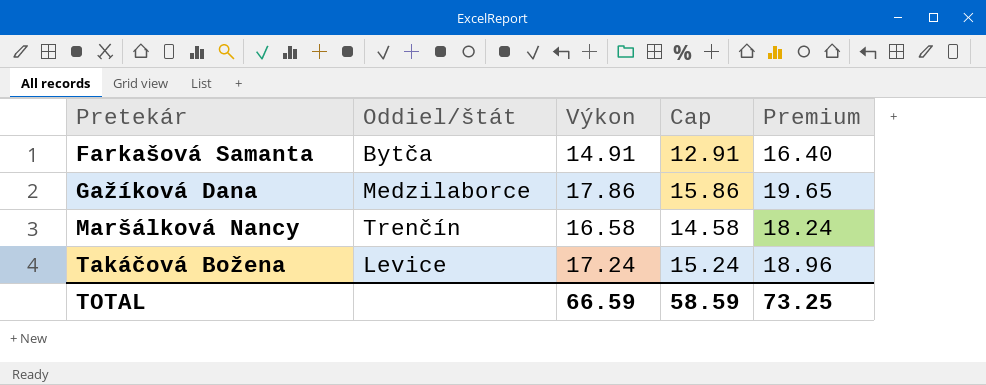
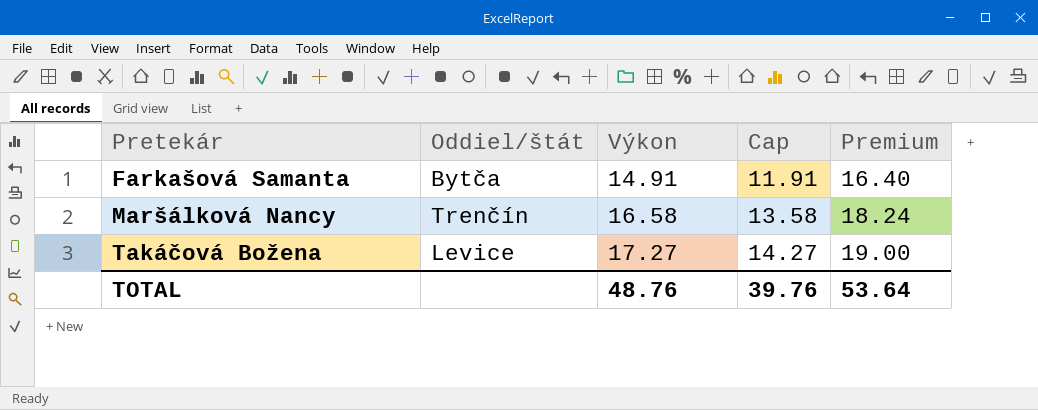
column Cap | formula: [Výkon] - 2 -> [Výkon] - 3
row Gažíková Dana: Medzilaborce | 17.86 | 15.86 | 19.65 -> none
Takáčová Božena | Výkon: 17.24 -> 17.27
Takáčová Božena | Premium: 18.96 -> 19.00
TOTAL | Výkon: 66.59 -> 48.76
TOTAL | Cap: 58.59 -> 39.76
TOTAL | Premium: 73.25 -> 53.64

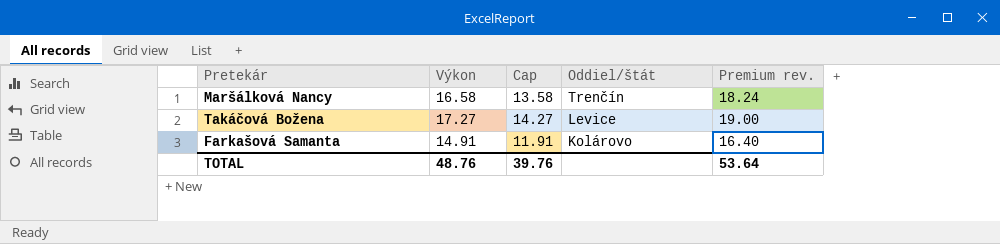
row order: Pretekár ascending -> Oddiel/štát descending
column Oddiel/štát | position: 2 -> 4
column name: Premium -> Premium rev.
Farkašová Samanta | Oddiel/štát: Bytča -> Kolárovo

